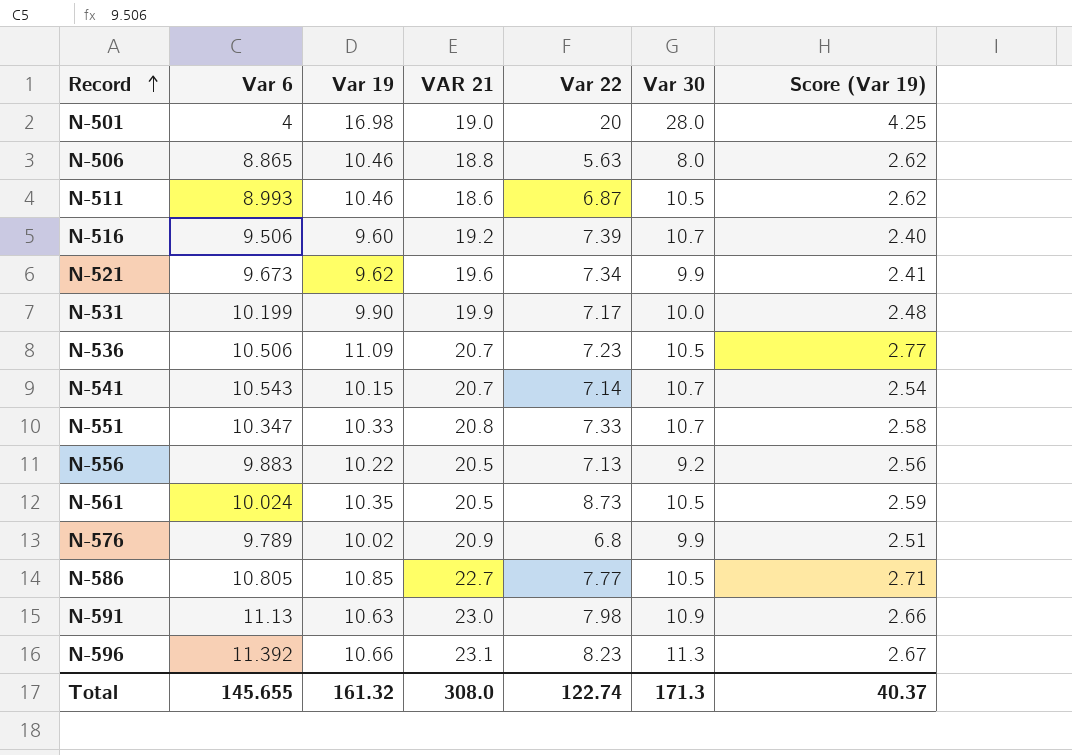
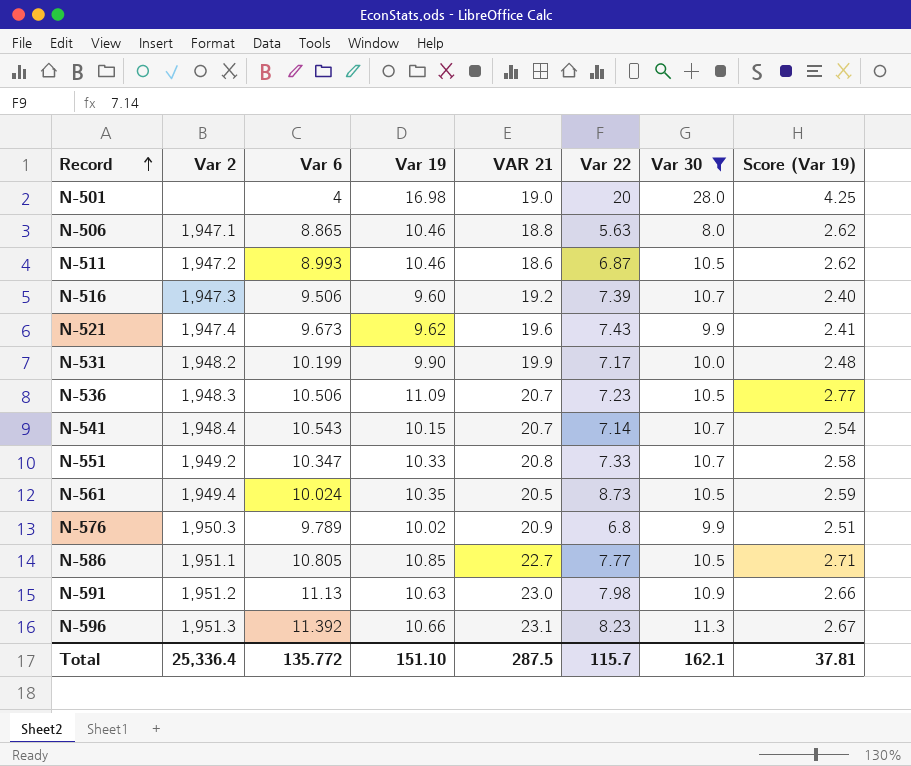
filter: none -> Var 30 != 9.2
column Var 2 | position: none -> 2
N-521 | Var 22: 7.34 -> 7.43
Total | Var 6: 145.655 -> 135.772
Total | Var 19: 161.32 -> 151.10
Total | VAR 21: 308.0 -> 287.5
Total | Var 22: 122.74 -> 115.7
Total | Var 30: 171.3 -> 162.1
Total | Score (Var 19): 40.37 -> 37.81

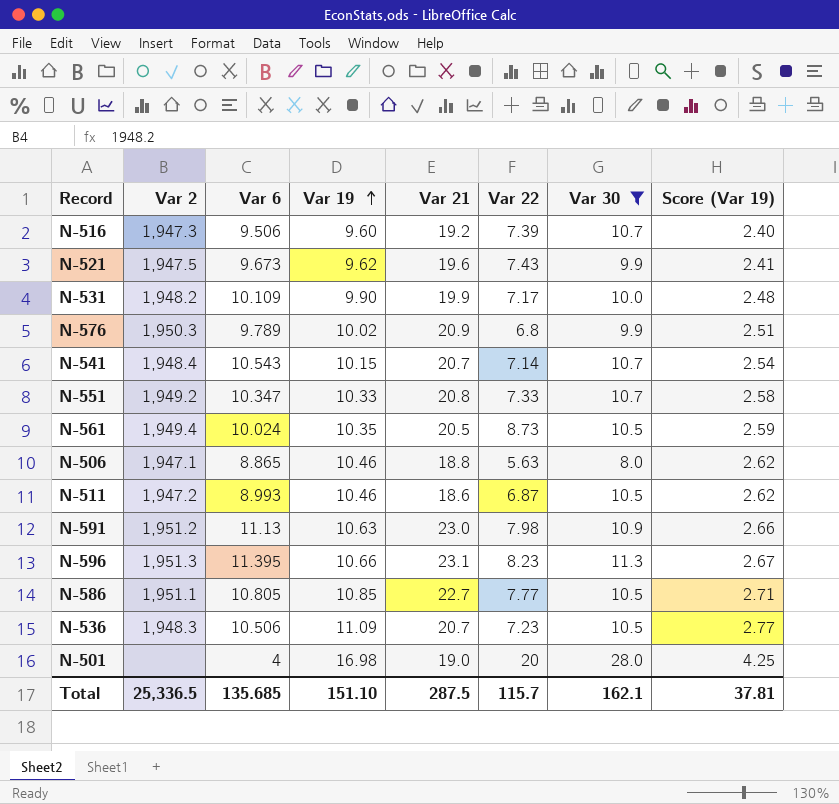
row order: Record ascending -> Var 19 ascending
column name: VAR 21 -> Var 21
N-521 | Var 2: 1,947.4 -> 1,947.5
N-531 | Var 6: 10.199 -> 10.109
N-596 | Var 6: 11.392 -> 11.395
Total | Var 2: 25,336.4 -> 25,336.5
Total | Var 6: 135.772 -> 135.685

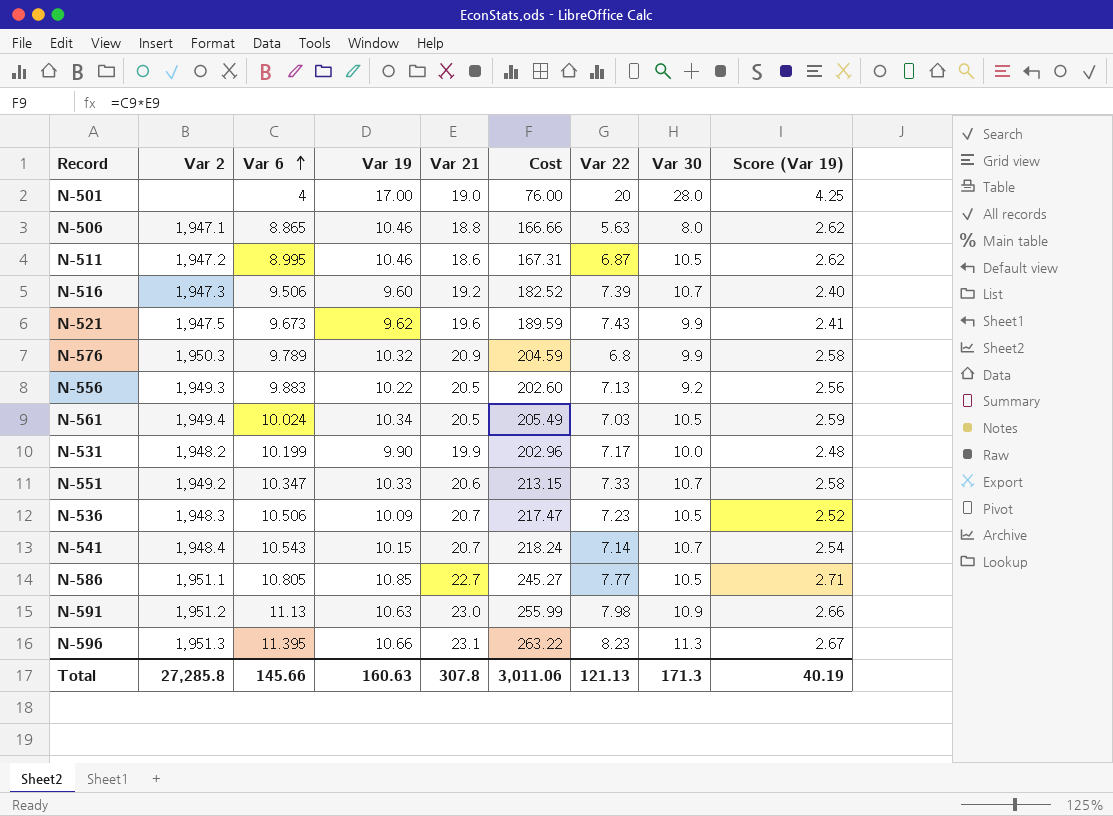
filter: Var 30 != 9.2 -> none
row order: Var 19 ascending -> Var 6 ascending
column Cost | formula: none -> [Var 6] * [Var 21]
N-501 | Var 19: 16.98 -> 17.00
N-511 | Var 6: 8.993 -> 8.995
N-576 | Var 19: 10.02 -> 10.32
N-576 | Score (Var 19): 2.51 -> 2.58
N-561 | Var 19: 10.35 -> 10.34
N-561 | Var 22: 8.73 -> 7.03
N-531 | Var 6: 10.109 -> 10.199
N-551 | Var 21: 20.8 -> 20.6
N-536 | Var 19: 11.09 -> 10.09
N-536 | Score (Var 19): 2.77 -> 2.52
Total | Var 2: 25,336.5 -> 27,285.8
Total | Var 6: 135.685 -> 145.66
Total | Var 19: 151.10 -> 160.63
Total | Var 21: 287.5 -> 307.8
Total | Var 22: 115.7 -> 121.13
Total | Var 30: 162.1 -> 171.3
Total | Score (Var 19): 37.81 -> 40.19

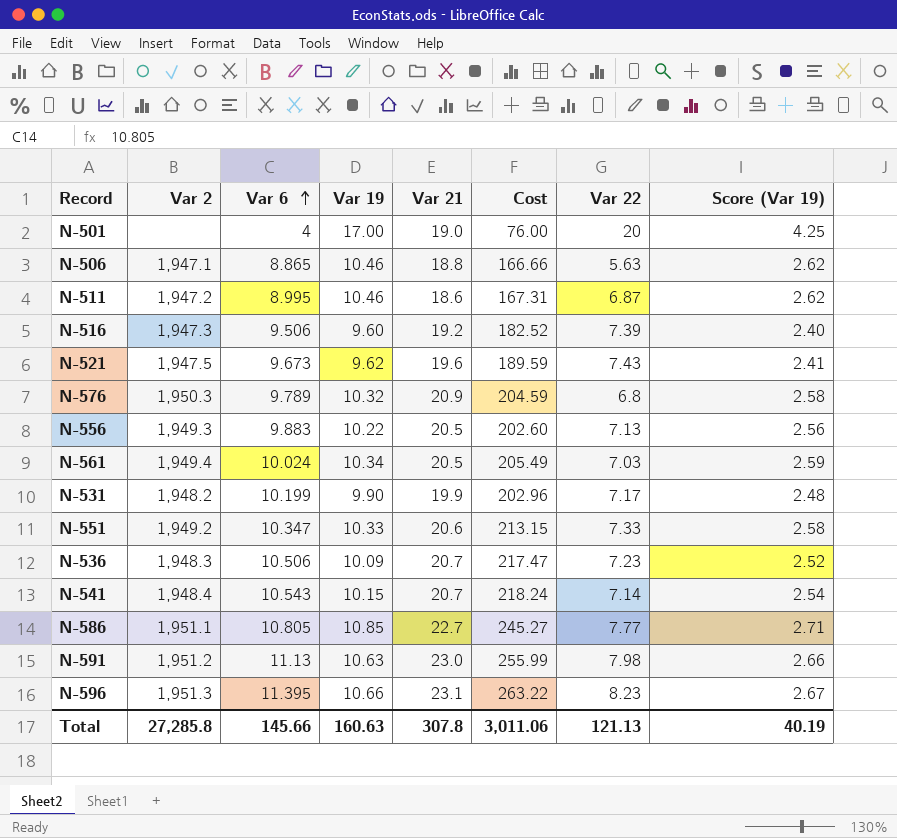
column Var 30 | position: 8 -> none

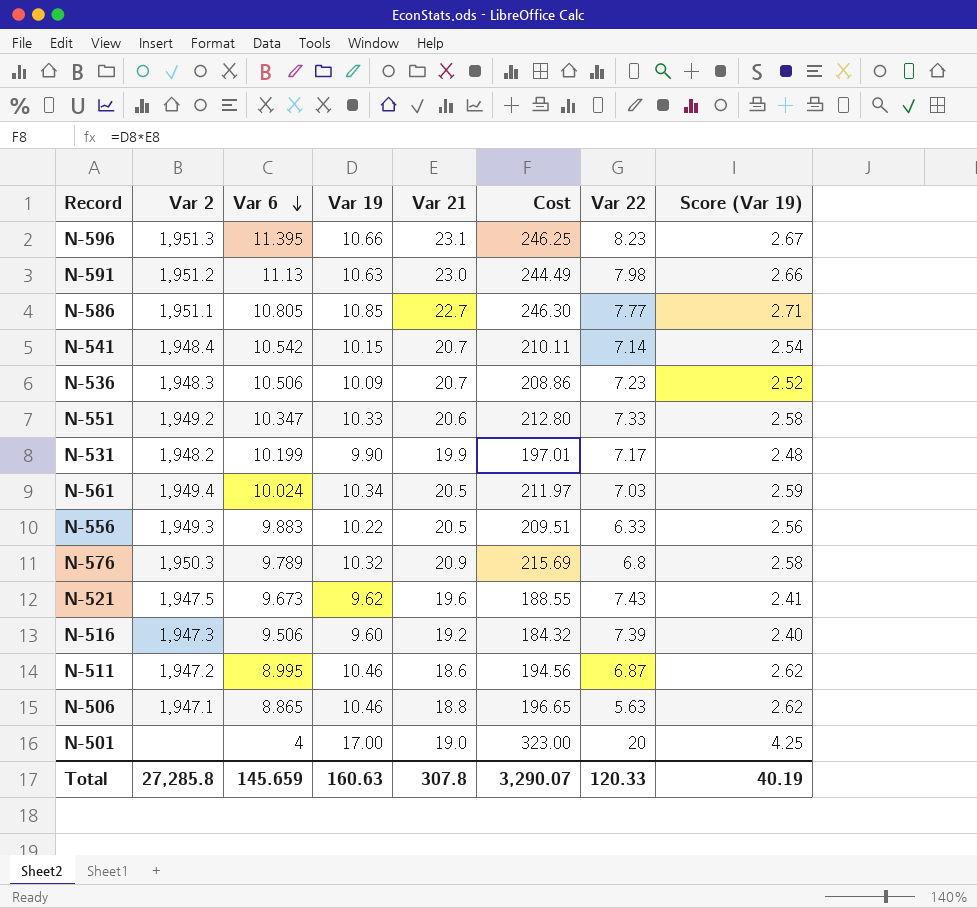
row order: Var 6 ascending -> Var 6 descending
column Cost | formula: [Var 6] * [Var 21] -> [Var 19] * [Var 21]
N-541 | Var 6: 10.543 -> 10.542
N-556 | Var 22: 7.13 -> 6.33
Total | Var 6: 145.66 -> 145.659
Total | Cost: 3,011.06 -> 3,290.07
Total | Var 22: 121.13 -> 120.33

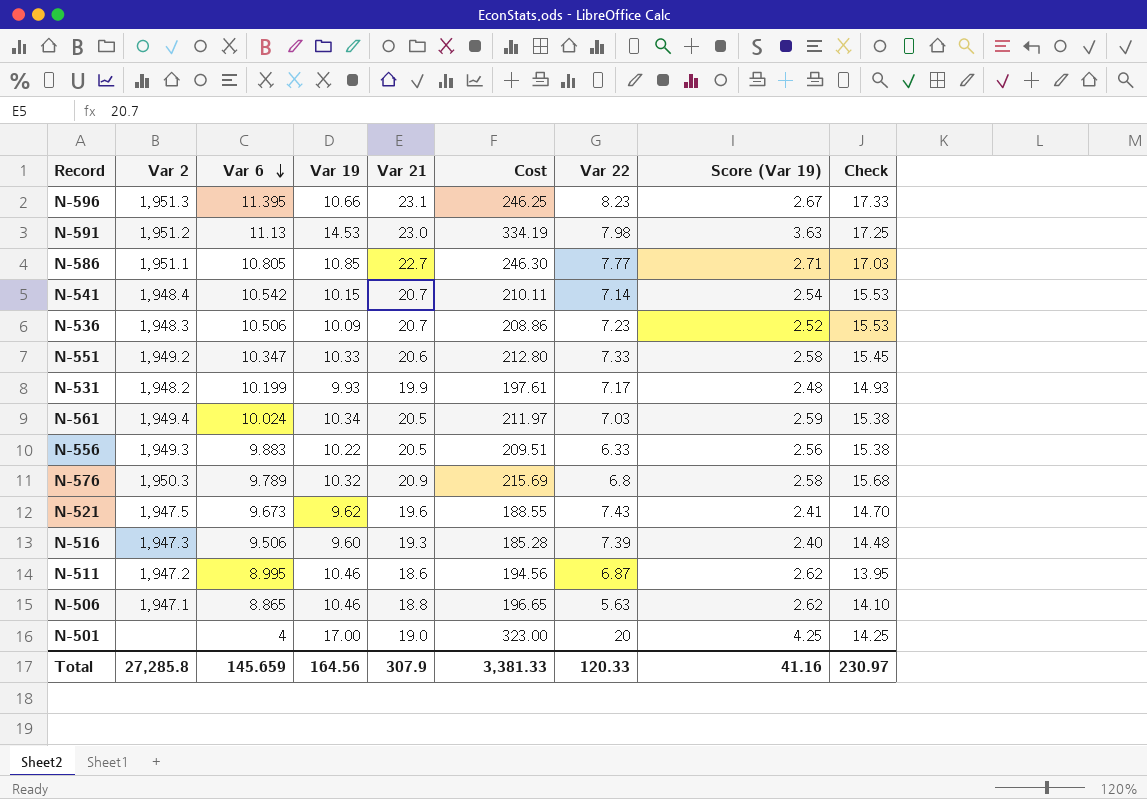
column Check | formula: none -> [Var 21] * 0.75
N-591 | Var 19: 10.63 -> 14.53
N-591 | Cost: 244.49 -> 334.19
N-591 | Score (Var 19): 2.66 -> 3.63
N-531 | Var 19: 9.90 -> 9.93
N-531 | Cost: 197.01 -> 197.61
N-516 | Var 21: 19.2 -> 19.3
N-516 | Cost: 184.32 -> 185.28
Total | Var 19: 160.63 -> 164.56
Total | Var 21: 307.8 -> 307.9
Total | Cost: 3,290.07 -> 3,381.33
Total | Score (Var 19): 40.19 -> 41.16

